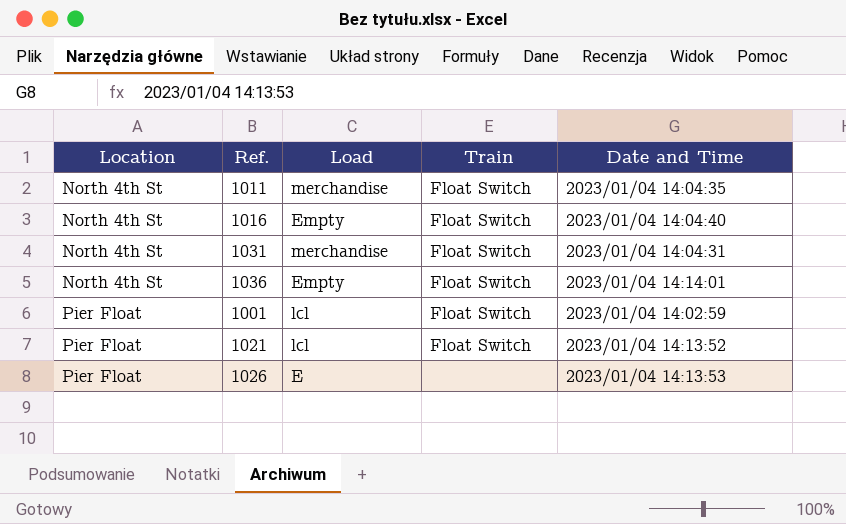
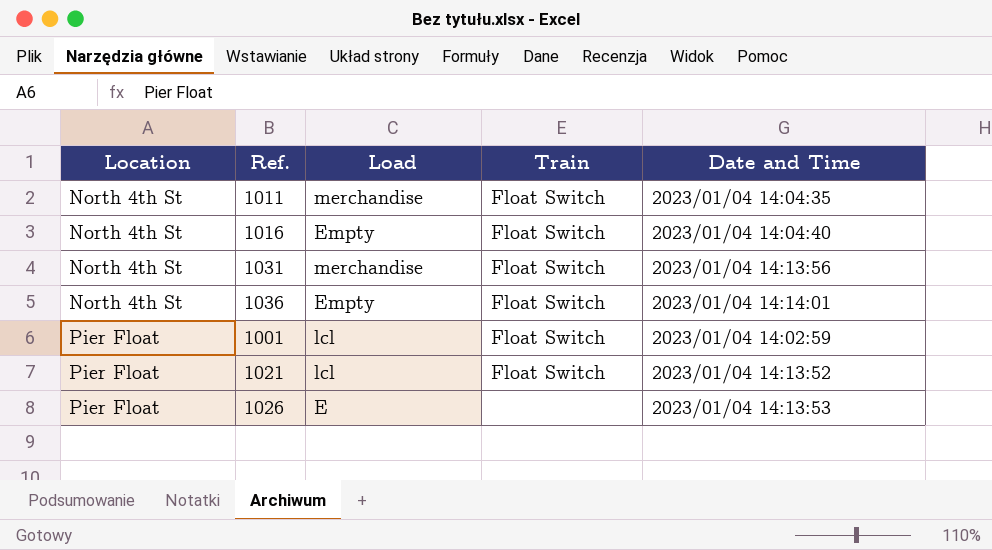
1031 | Date and Time: 2023/01/04 14:04:31 -> 2023/01/04 14:13:56

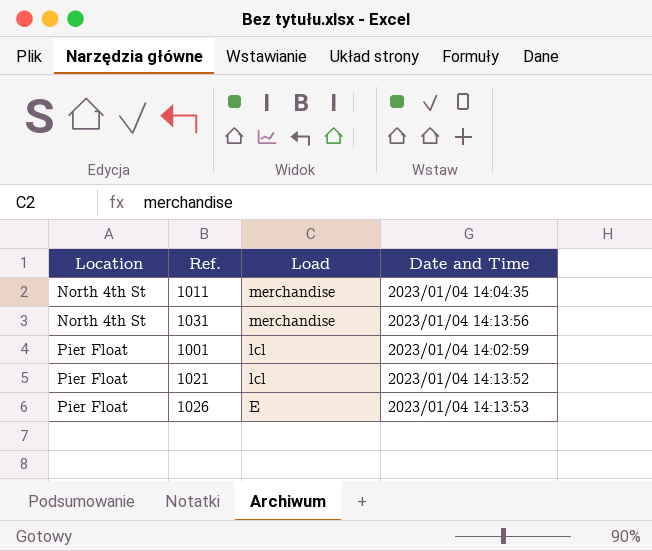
column Train | position: 4 -> none
row 1016: North 4th St | Empty | Float Switch | 2023/01/04 14:04:40 -> none
row 1036: North 4th St | Empty | Float Switch | 2023/01/04 14:14:01 -> none

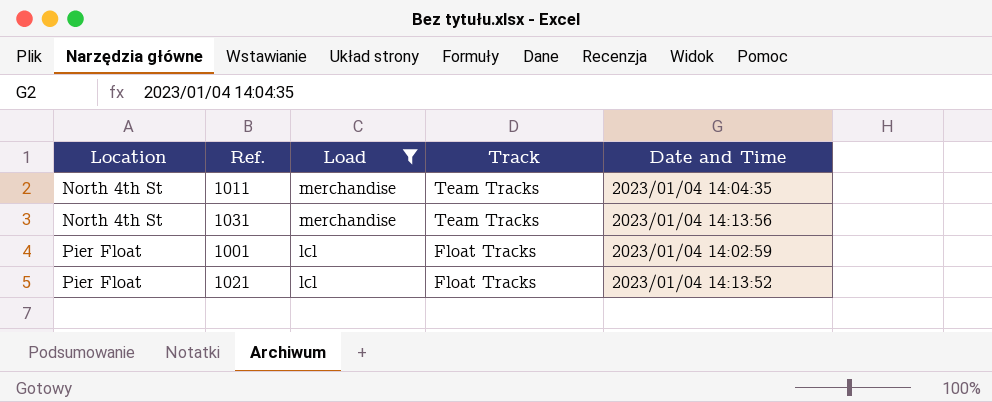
filter: none -> Load != E
column Track | position: none -> 4

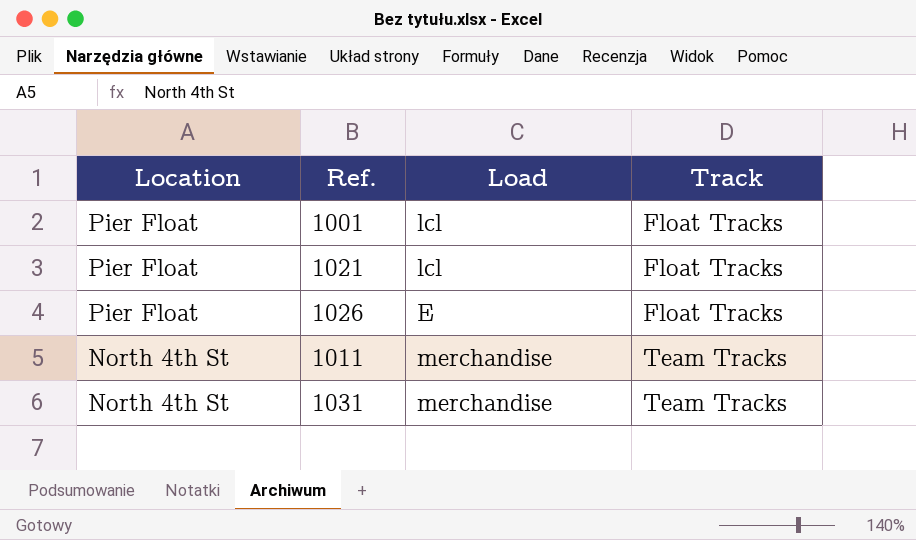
filter: Load != E -> none
row order: Location ascending -> Location descending
column Date and Time | position: 5 -> none

